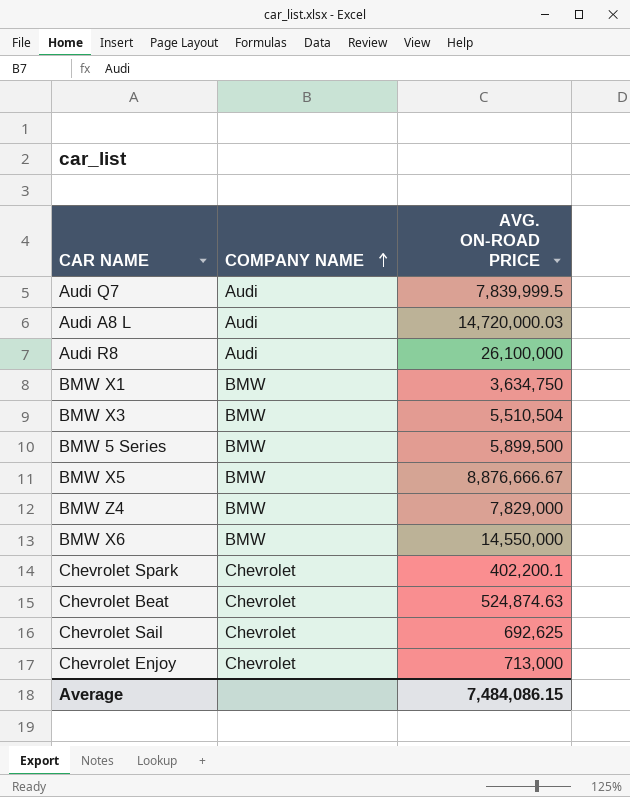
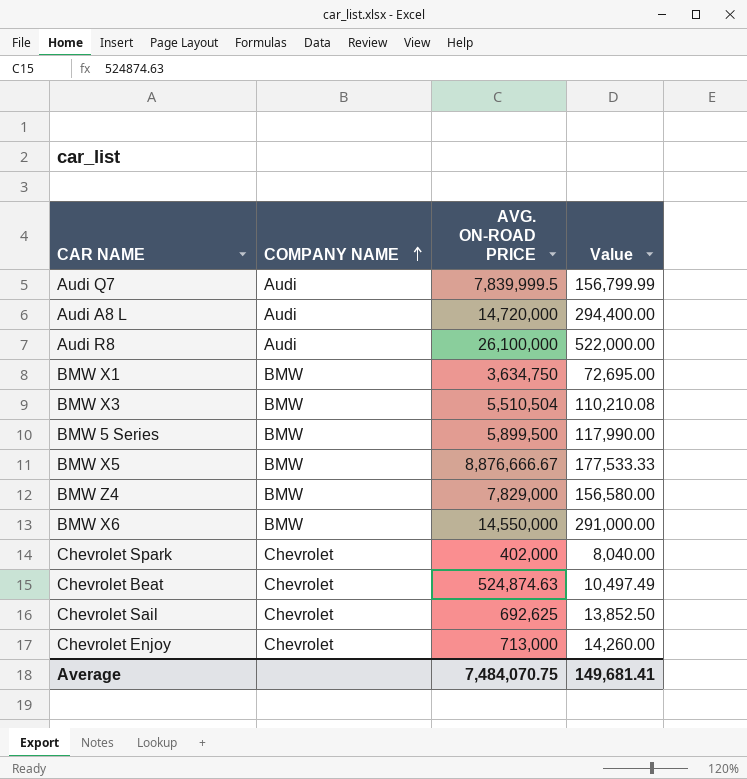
column Value | formula: none -> [AVG. ON-ROAD PRICE] * 0.02
Audi A8 L | AVG. ON-ROAD PRICE: 14,720,000.03 -> 14,720,000
Chevrolet Spark | AVG. ON-ROAD PRICE: 402,200.1 -> 402,000
Average | AVG. ON-ROAD PRICE: 7,484,086.15 -> 7,484,070.75

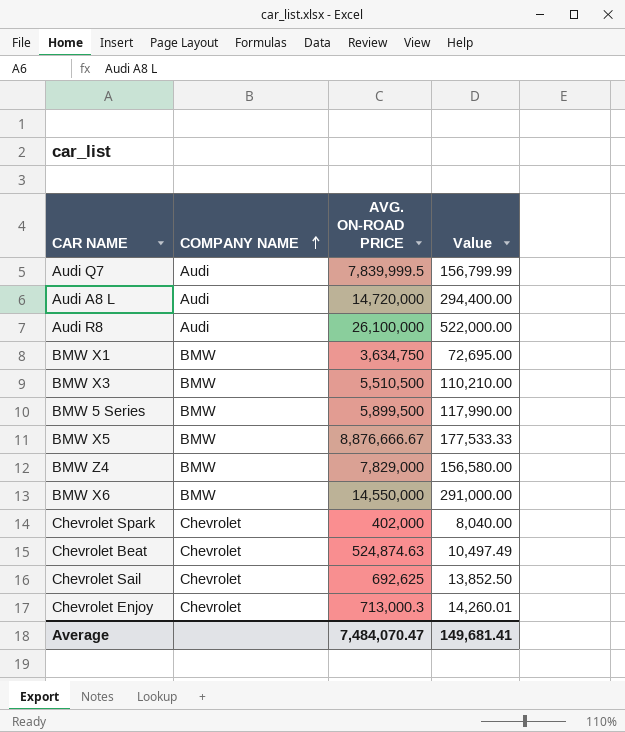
BMW X3 | AVG. ON-ROAD PRICE: 5,510,504 -> 5,510,500
BMW X3 | Value: 110,210.08 -> 110,210.00
Chevrolet Enjoy | AVG. ON-ROAD PRICE: 713,000 -> 713,000.3
Chevrolet Enjoy | Value: 14,260.00 -> 14,260.01
Average | AVG. ON-ROAD PRICE: 7,484,070.75 -> 7,484,070.47

